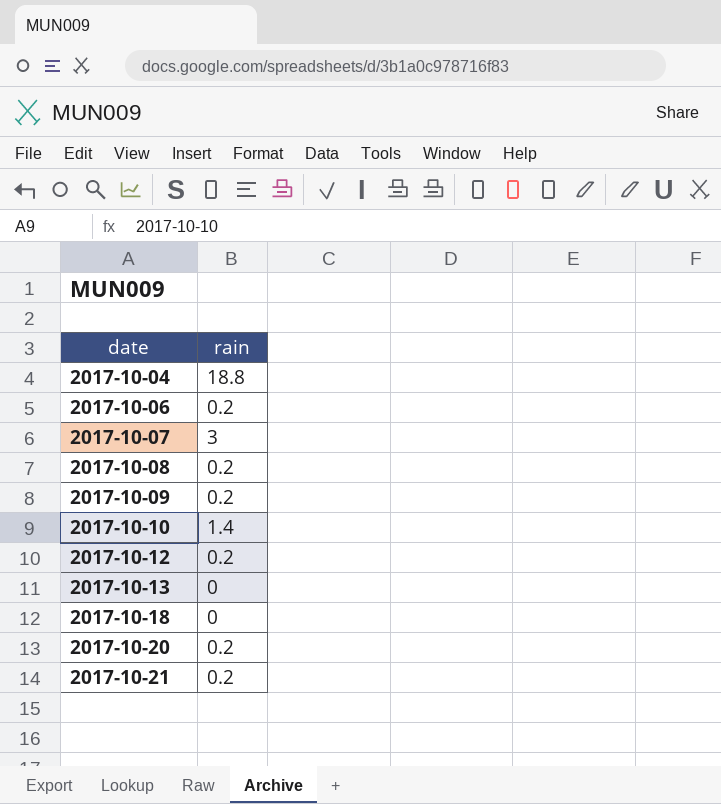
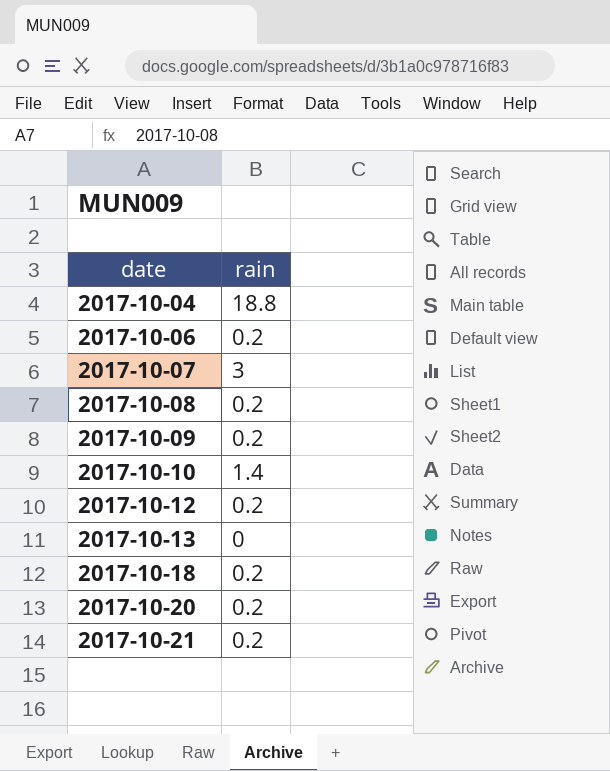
2017-10-18 | rain: 0 -> 0.2

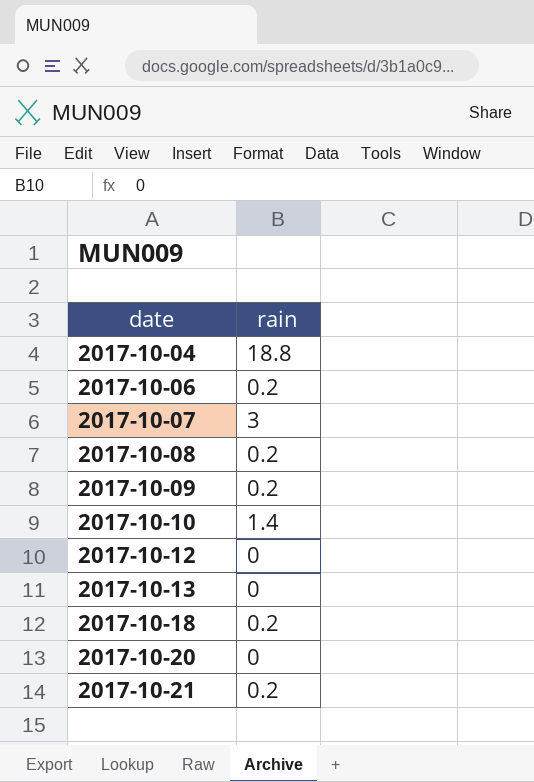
2017-10-12 | rain: 0.2 -> 0
2017-10-20 | rain: 0.2 -> 0

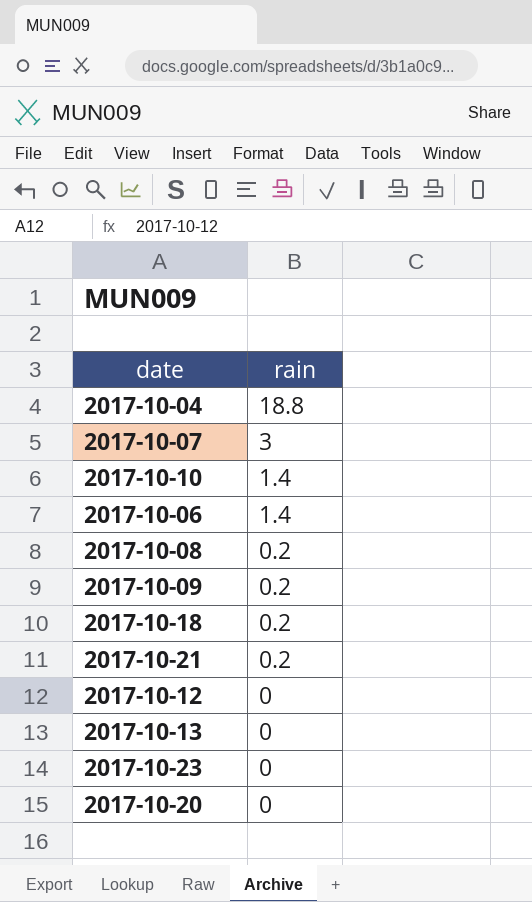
row order: date ascending -> rain descending
2017-10-06 | rain: 0.2 -> 1.4
row 2017-10-23: none -> 0

